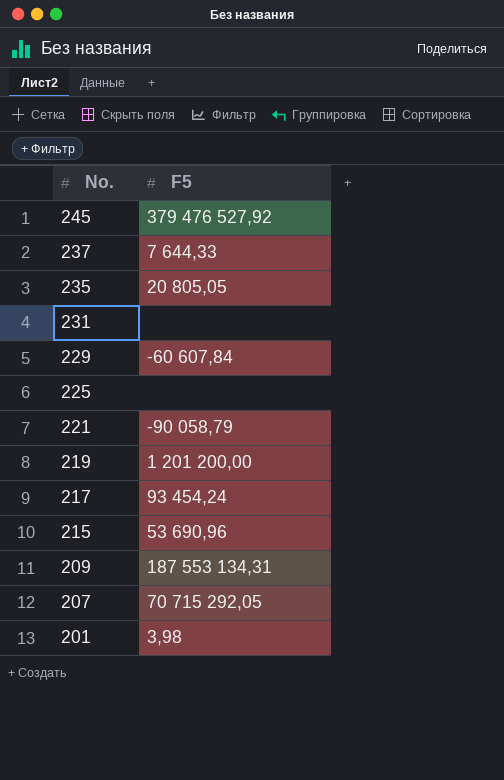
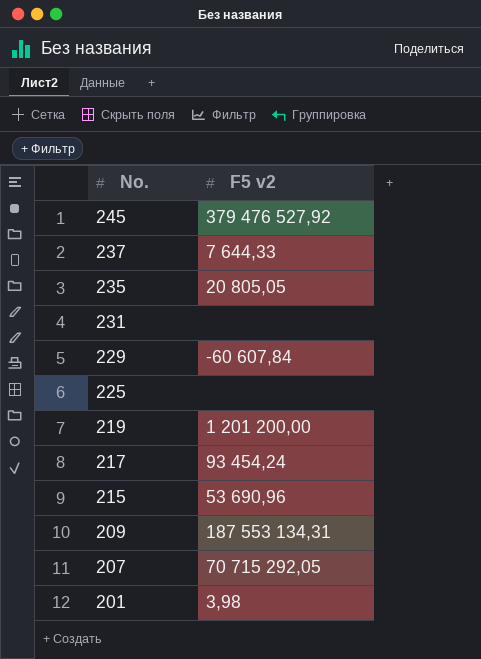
column name: F5 -> F5 v2
row 221: -90 058,79 -> none

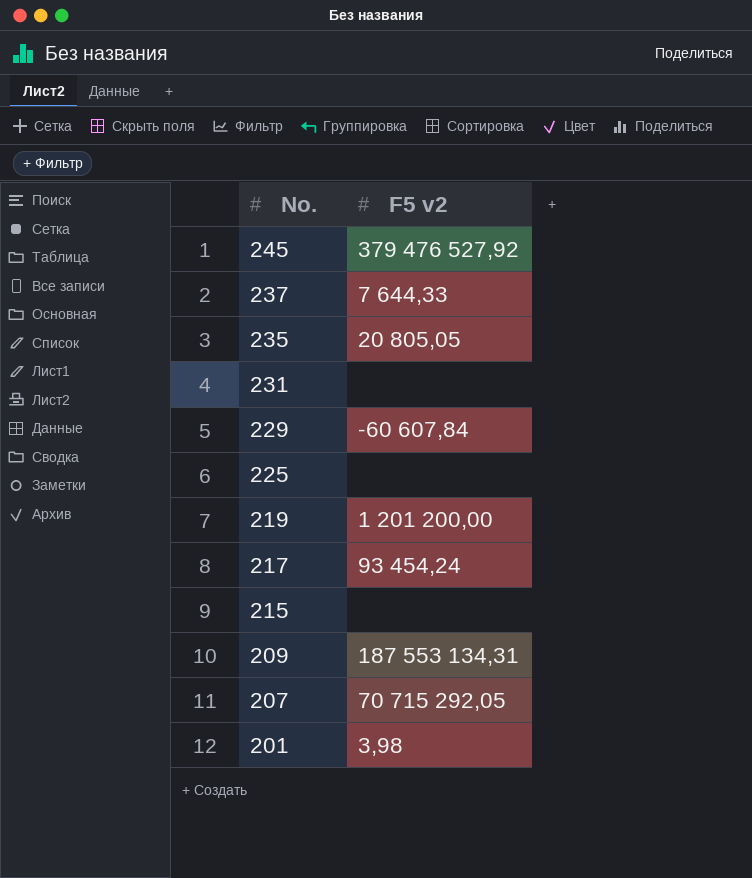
215 | F5 v2: 53 690,96 -> none

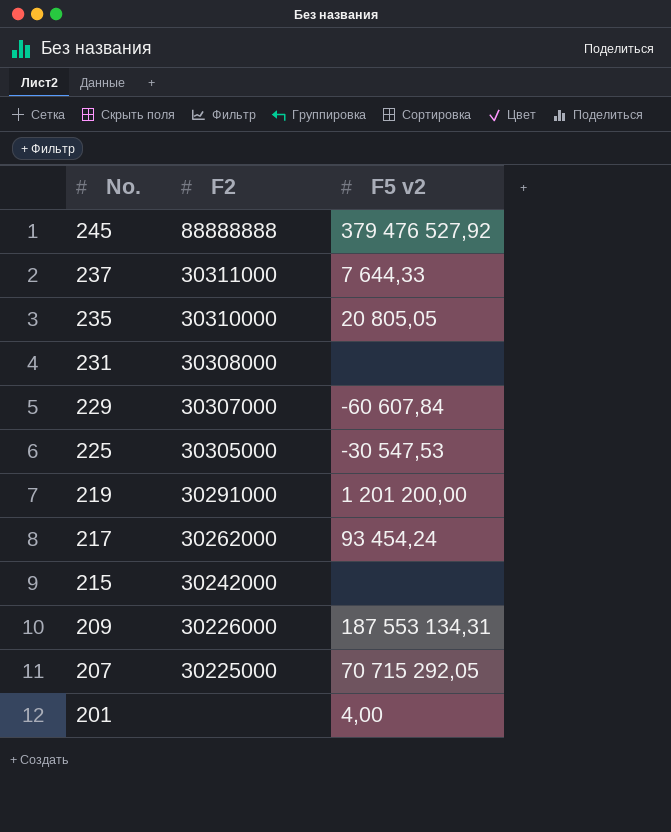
column F2 | position: none -> 2
225 | F5 v2: none -> -30 547,53
201 | F5 v2: 3,98 -> 4,00

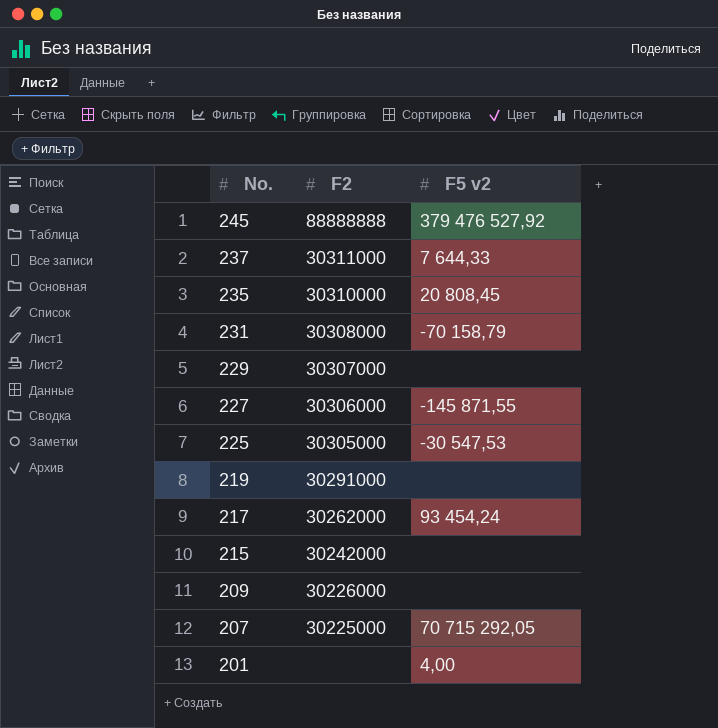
235 | F5 v2: 20 805,05 -> 20 808,45
231 | F5 v2: none -> -70 158,79
229 | F5 v2: -60 607,84 -> none
row 227: none -> 30306000 | -145 871,55
219 | F5 v2: 1 201 200,00 -> none
209 | F5 v2: 187 553 134,31 -> none

